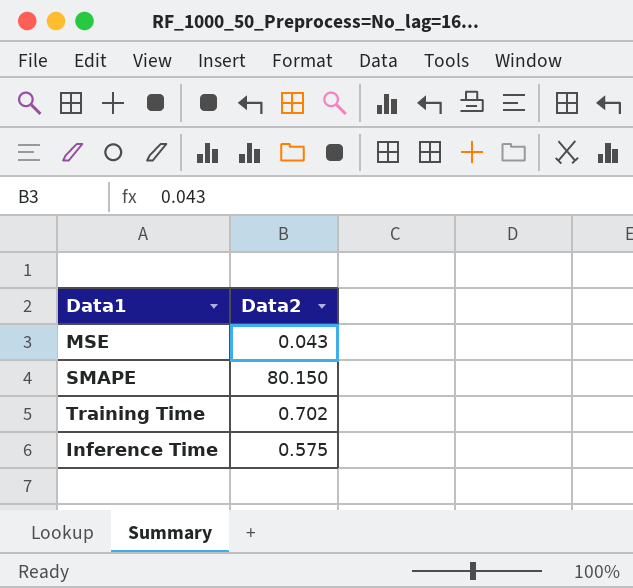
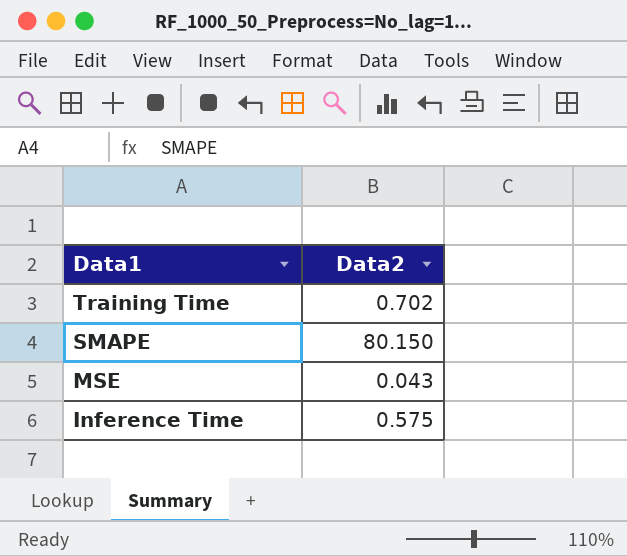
row order: none -> Data1 descending

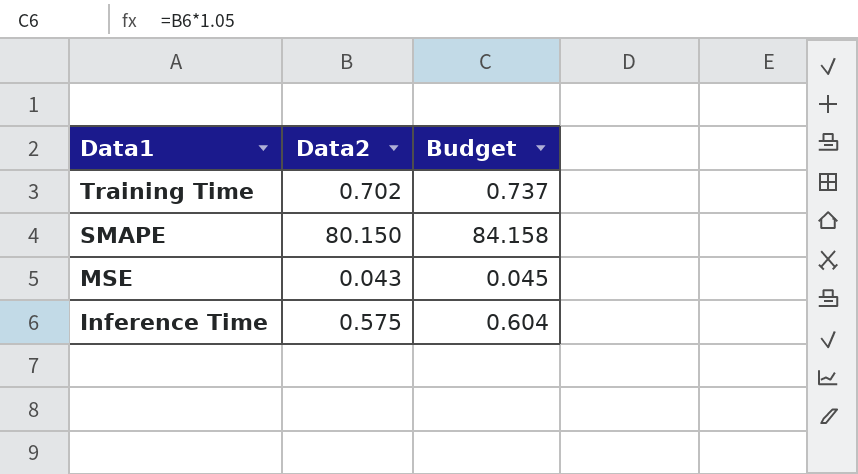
column Budget | formula: none -> [Data2] * 1.05

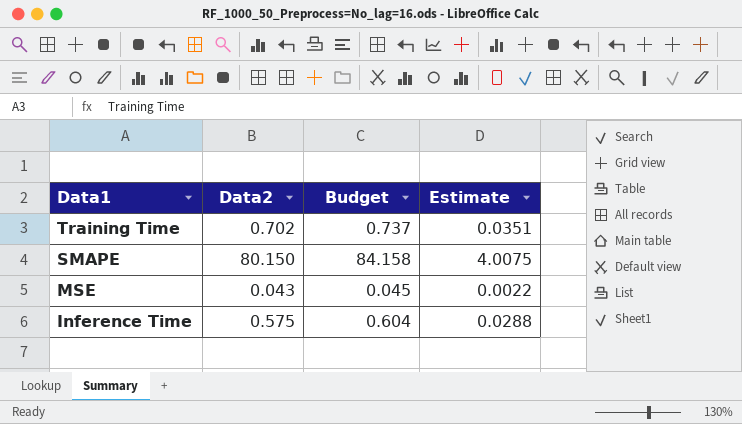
column Estimate | formula: none -> [Data2] * 0.05

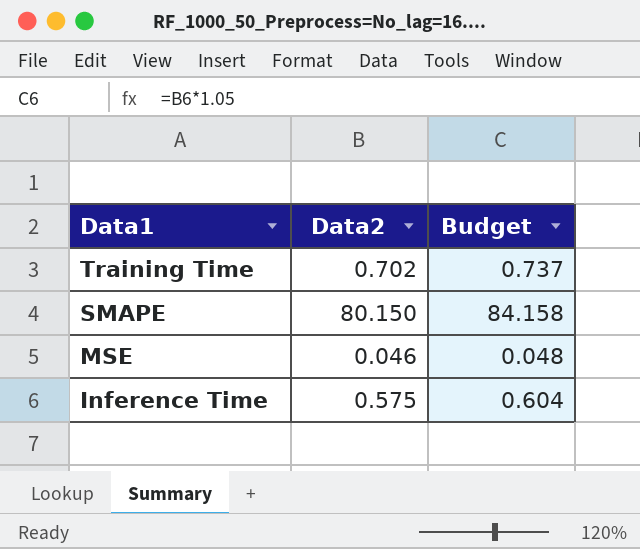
column Estimate | formula: [Data2] * 0.05 -> none
MSE | Data2: 0.043 -> 0.046
MSE | Budget: 0.045 -> 0.048

